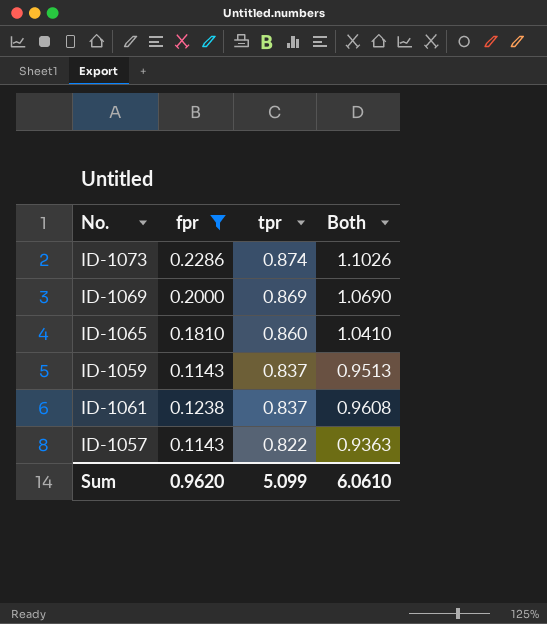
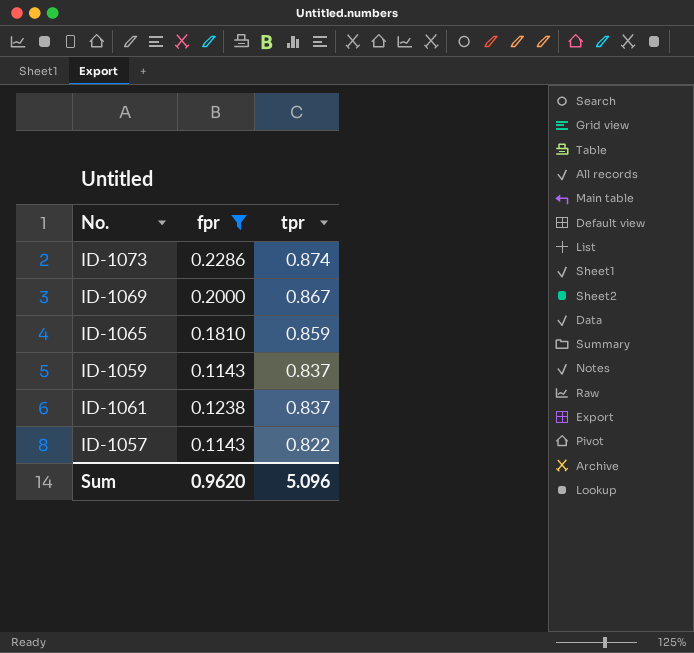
column Both | formula: [fpr] + [tpr] -> none
ID-1069 | tpr: 0.869 -> 0.867
ID-1065 | tpr: 0.860 -> 0.859
Sum | tpr: 5.099 -> 5.096

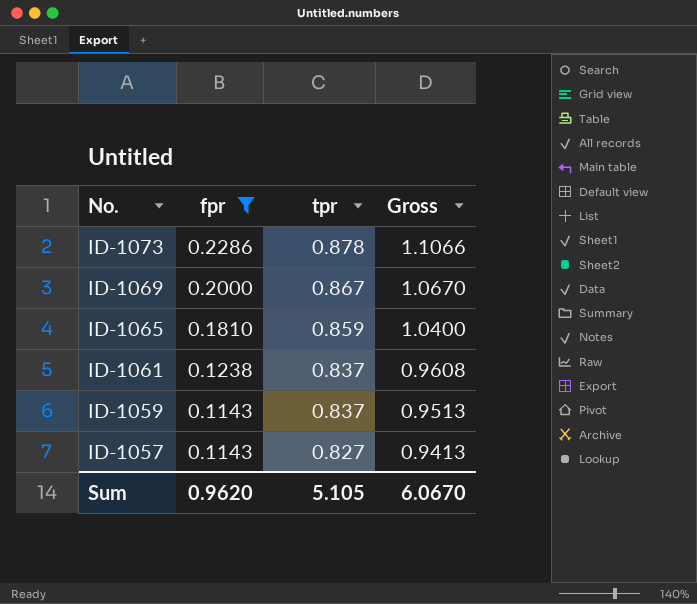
row order: tpr descending -> No. descending
column Gross | formula: none -> [fpr] + [tpr]
ID-1073 | tpr: 0.874 -> 0.878
ID-1057 | tpr: 0.822 -> 0.827
Sum | tpr: 5.096 -> 5.105

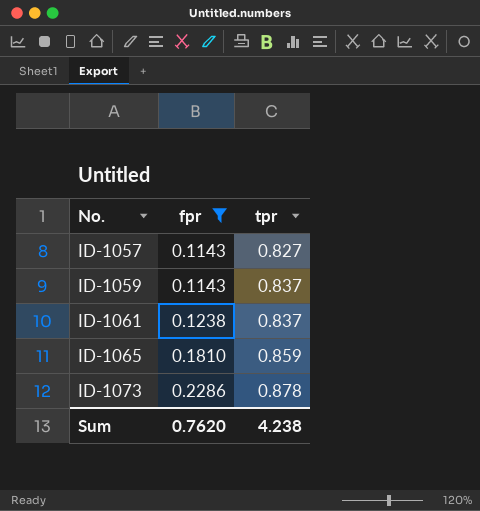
row order: No. descending -> No. ascending
column Gross | formula: [fpr] + [tpr] -> none
row ID-1069: 0.2000 | 0.867 | 1.0670 -> none
Sum | fpr: 0.9620 -> 0.7620
Sum | tpr: 5.105 -> 4.238

